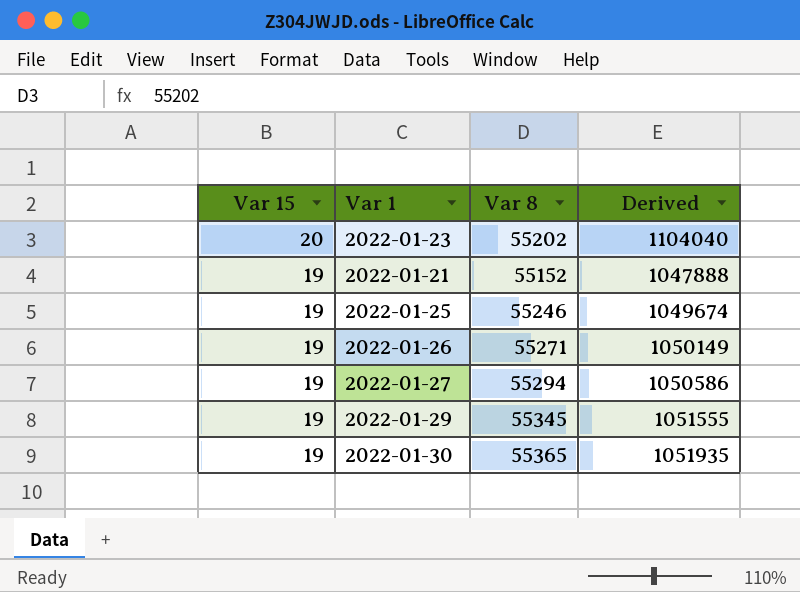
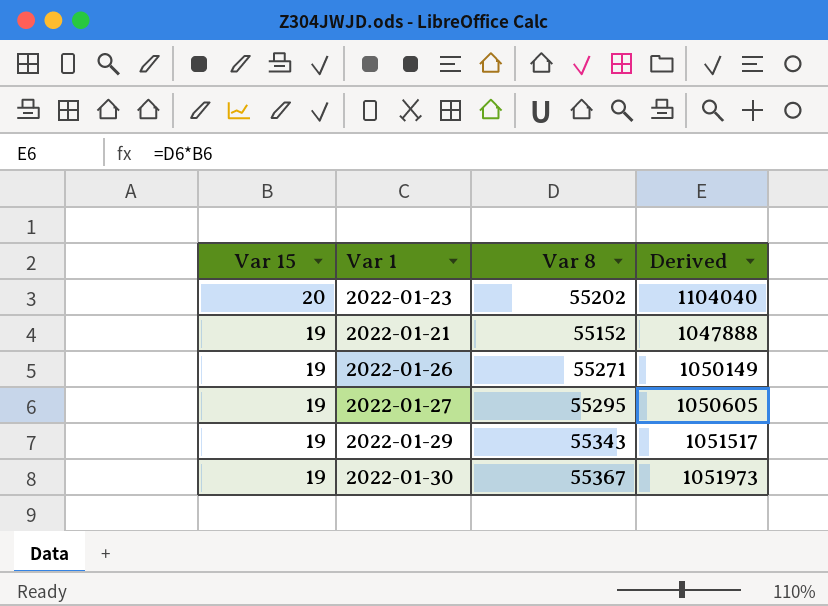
row 2022-01-25: 19 | 55246 | 1049674 -> none
2022-01-27 | Var 8: 55294 -> 55295
2022-01-27 | Derived: 1050586 -> 1050605
2022-01-29 | Var 8: 55345 -> 55343
2022-01-29 | Derived: 1051555 -> 1051517
2022-01-30 | Var 8: 55365 -> 55367
2022-01-30 | Derived: 1051935 -> 1051973

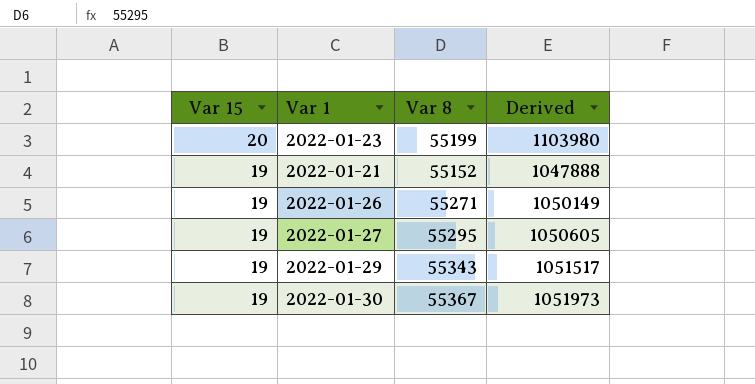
2022-01-23 | Var 8: 55202 -> 55199
2022-01-23 | Derived: 1104040 -> 1103980

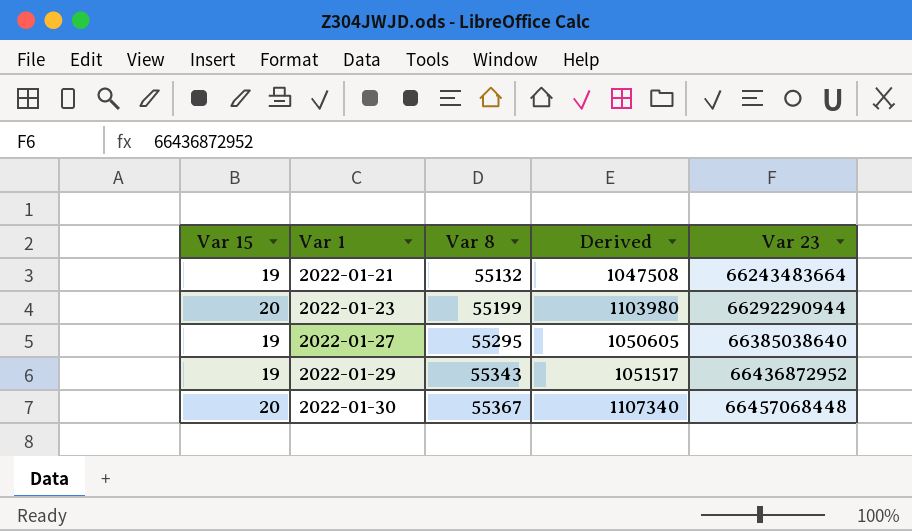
row order: Var 15 descending -> Var 1 ascending
column Var 23 | position: none -> 5
row 2022-01-26: 19 | 55271 | 1050149 -> none
2022-01-21 | Var 8: 55152 -> 55132
2022-01-21 | Derived: 1047888 -> 1047508
2022-01-30 | Var 15: 19 -> 20
2022-01-30 | Derived: 1051973 -> 1107340

